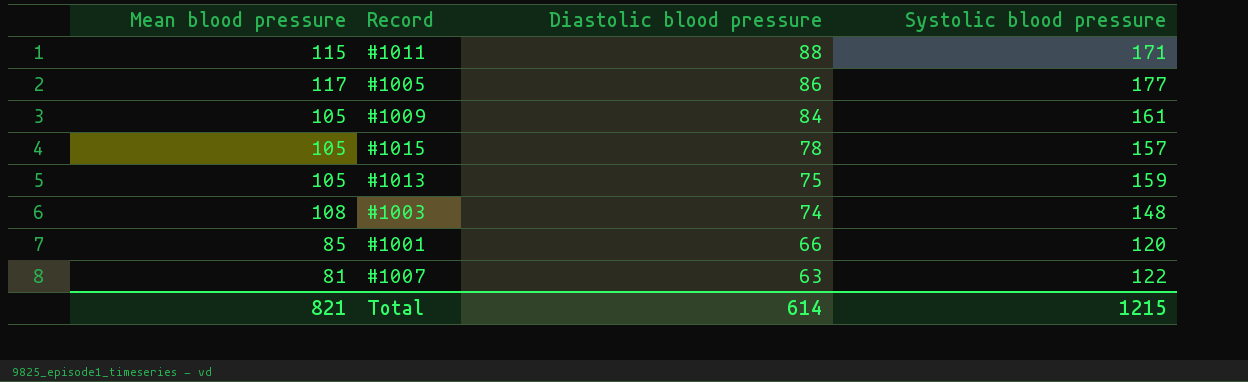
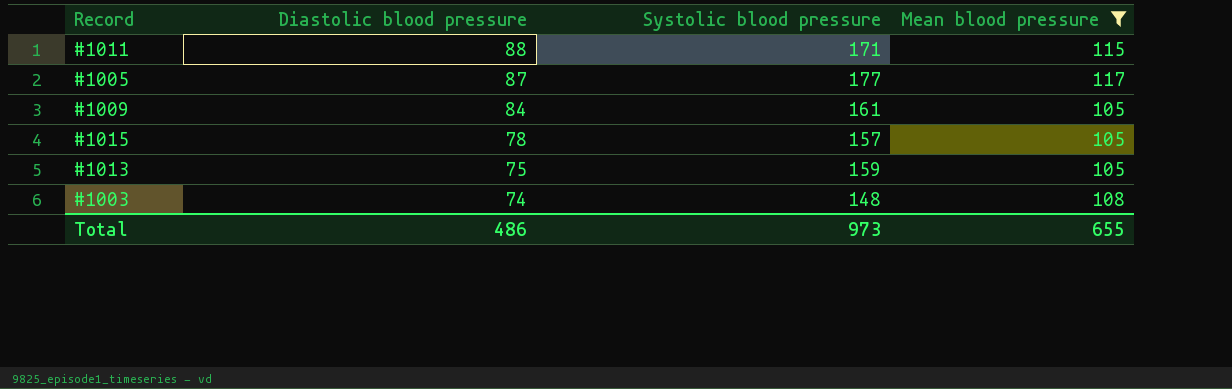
filter: none -> Mean blood pressure >= 105
column Mean blood pressure | position: 1 -> 4
#1005 | Diastolic blood pressure: 86 -> 87
Total | Diastolic blood pressure: 614 -> 486
Total | Systolic blood pressure: 1215 -> 973
Total | Mean blood pressure: 821 -> 655

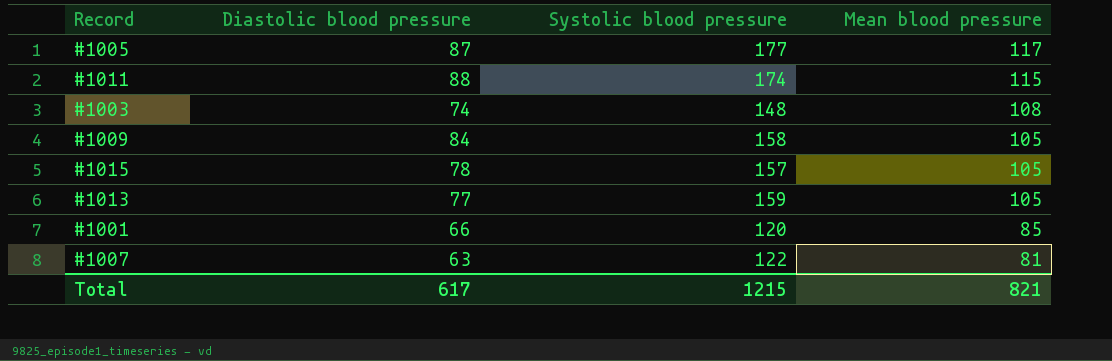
filter: Mean blood pressure >= 105 -> none
row order: Diastolic blood pressure descending -> Mean blood pressure descending
#1011 | Systolic blood pressure: 171 -> 174
#1009 | Systolic blood pressure: 161 -> 158
#1013 | Diastolic blood pressure: 75 -> 77
Total | Diastolic blood pressure: 486 -> 617
Total | Systolic blood pressure: 973 -> 1215
Total | Mean blood pressure: 655 -> 821

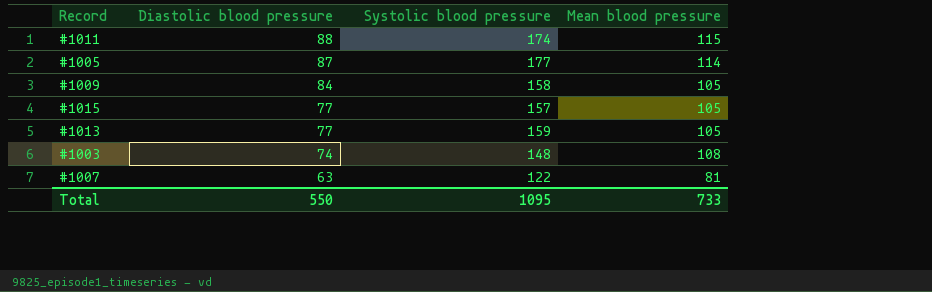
row order: Mean blood pressure descending -> Diastolic blood pressure descending
row #1001: 66 | 120 | 85 -> none
#1005 | Mean blood pressure: 117 -> 114
#1015 | Diastolic blood pressure: 78 -> 77
Total | Diastolic blood pressure: 617 -> 550
Total | Systolic blood pressure: 1215 -> 1095
Total | Mean blood pressure: 821 -> 733

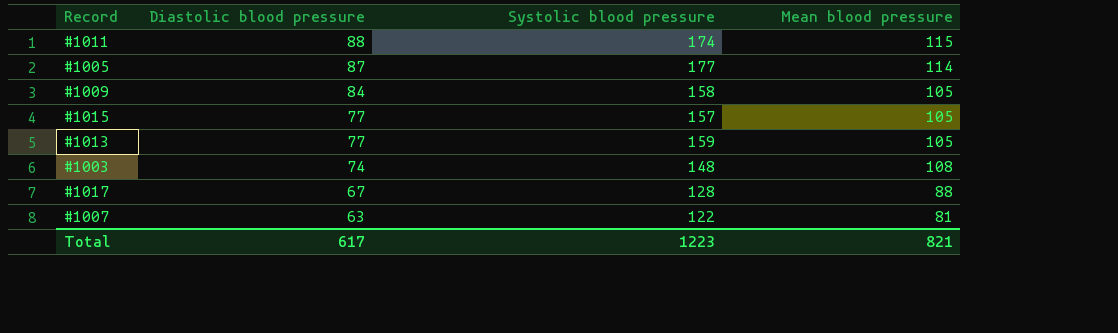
row #1017: none -> 67 | 128 | 88
Total | Diastolic blood pressure: 550 -> 617
Total | Systolic blood pressure: 1095 -> 1223
Total | Mean blood pressure: 733 -> 821

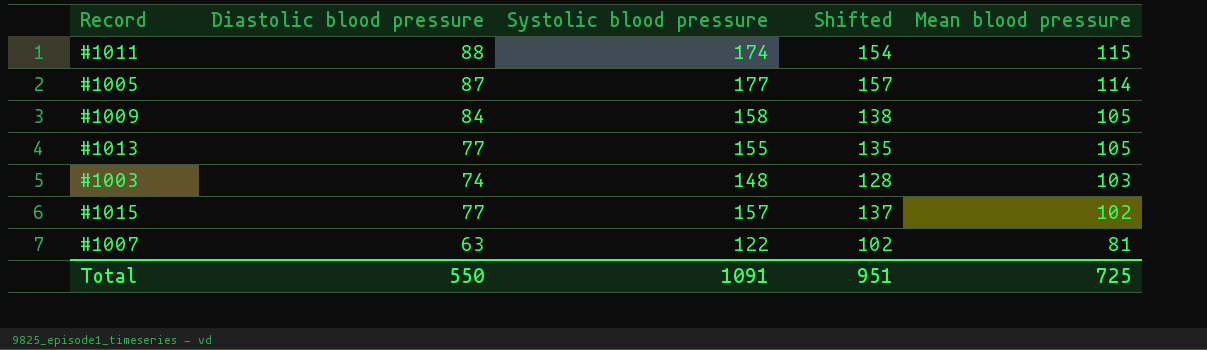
row order: Diastolic blood pressure descending -> Mean blood pressure descending
column Shifted | formula: none -> [Systolic blood pressure] - 20
row #1017: 67 | 128 | 88 -> none
#1013 | Systolic blood pressure: 159 -> 155
#1003 | Mean blood pressure: 108 -> 103
#1015 | Mean blood pressure: 105 -> 102
Total | Diastolic blood pressure: 617 -> 550
Total | Systolic blood pressure: 1223 -> 1091
Total | Mean blood pressure: 821 -> 725

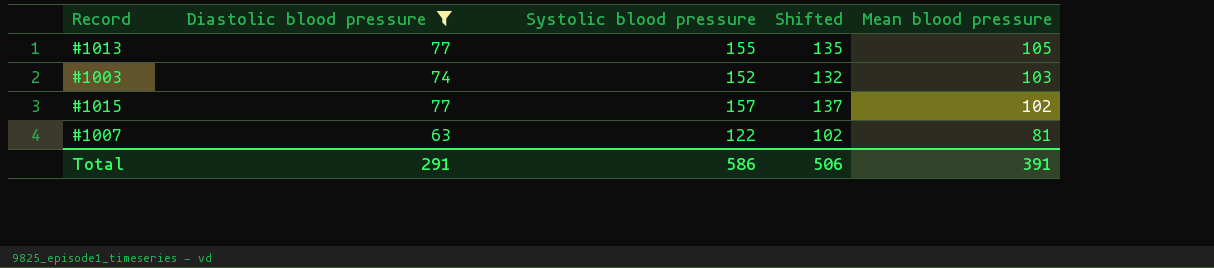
filter: none -> Diastolic blood pressure <= 77
#1003 | Systolic blood pressure: 148 -> 152
#1003 | Shifted: 128 -> 132
Total | Diastolic blood pressure: 550 -> 291
Total | Systolic blood pressure: 1091 -> 586
Total | Shifted: 951 -> 506
Total | Mean blood pressure: 725 -> 391

